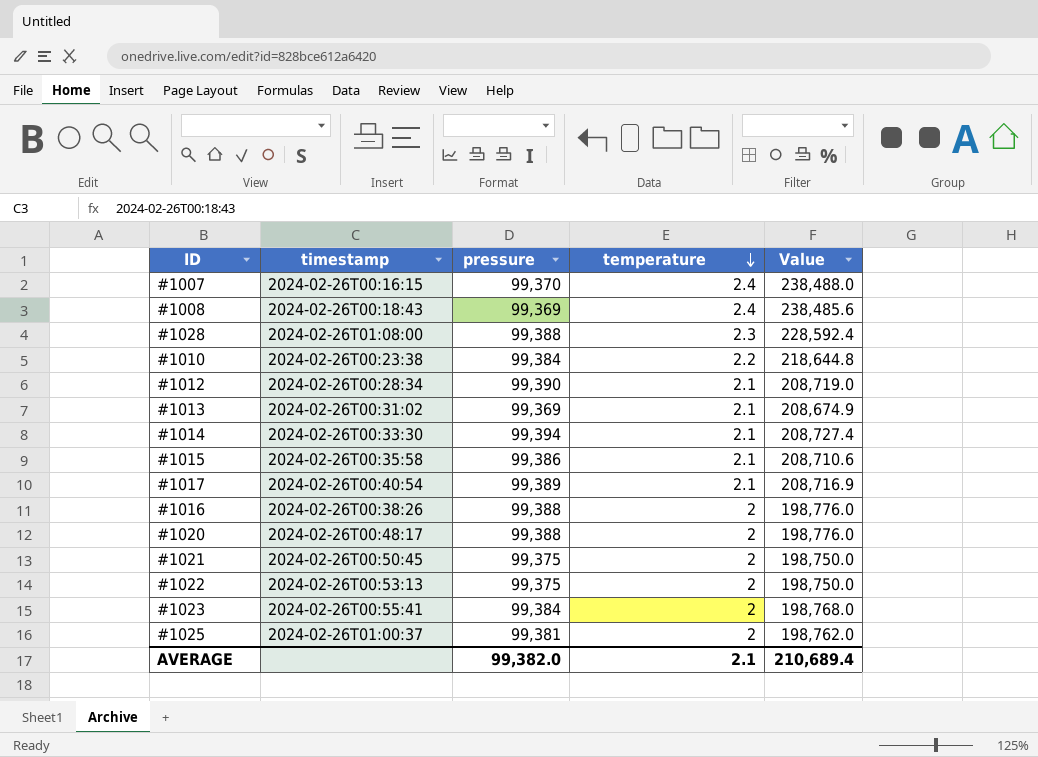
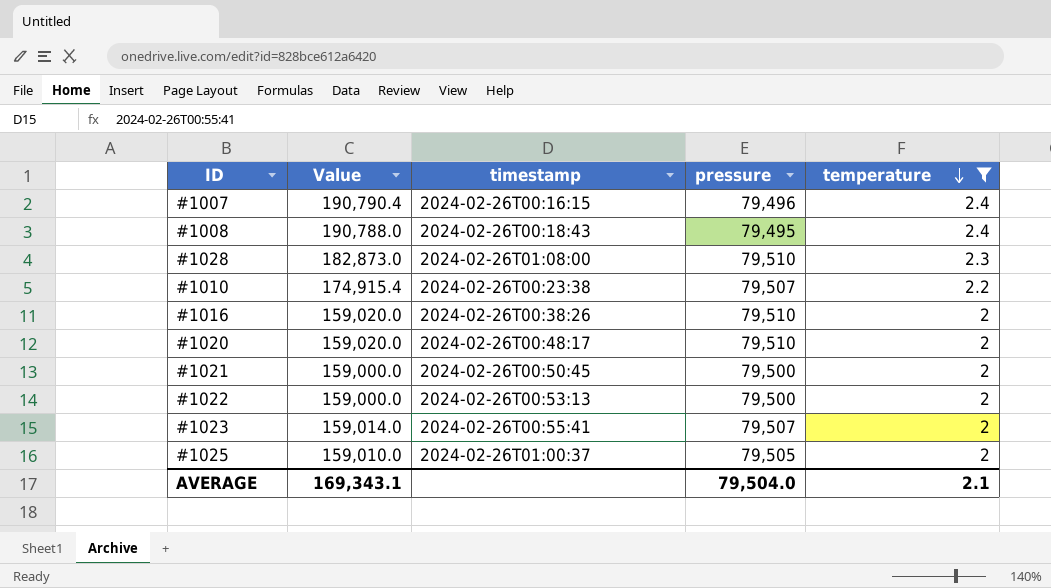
filter: none -> temperature != 2.1
column Value | position: 5 -> 2
#1007 | Value: 238,488.0 -> 190,790.4
#1007 | pressure: 99,370 -> 79,496
#1008 | Value: 238,485.6 -> 190,788.0
#1008 | pressure: 99,369 -> 79,495
#1028 | Value: 228,592.4 -> 182,873.0
#1028 | pressure: 99,388 -> 79,510
#1010 | Value: 218,644.8 -> 174,915.4
#1010 | pressure: 99,384 -> 79,507
#1016 | Value: 198,776.0 -> 159,020.0
#1016 | pressure: 99,388 -> 79,510
#1020 | Value: 198,776.0 -> 159,020.0
#1020 | pressure: 99,388 -> 79,510
#1021 | Value: 198,750.0 -> 159,000.0
#1021 | pressure: 99,375 -> 79,500
#1022 | Value: 198,750.0 -> 159,000.0
#1022 | pressure: 99,375 -> 79,500
#1023 | Value: 198,768.0 -> 159,014.0
#1023 | pressure: 99,384 -> 79,507
#1025 | Value: 198,762.0 -> 159,010.0
#1025 | pressure: 99,381 -> 79,505
AVERAGE | Value: 210,689.4 -> 169,343.1
AVERAGE | pressure: 99,382.0 -> 79,504.0

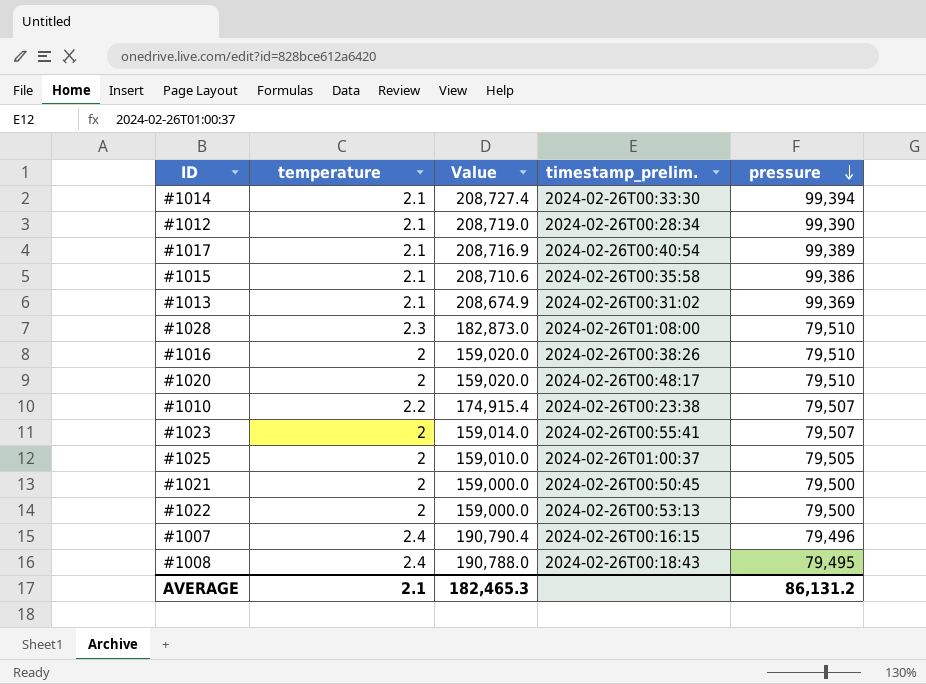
filter: temperature != 2.1 -> none
row order: temperature descending -> pressure descending
column temperature | position: 5 -> 2
column name: timestamp -> timestamp_prelim.
AVERAGE | Value: 169,343.1 -> 182,465.3
AVERAGE | pressure: 79,504.0 -> 86,131.2

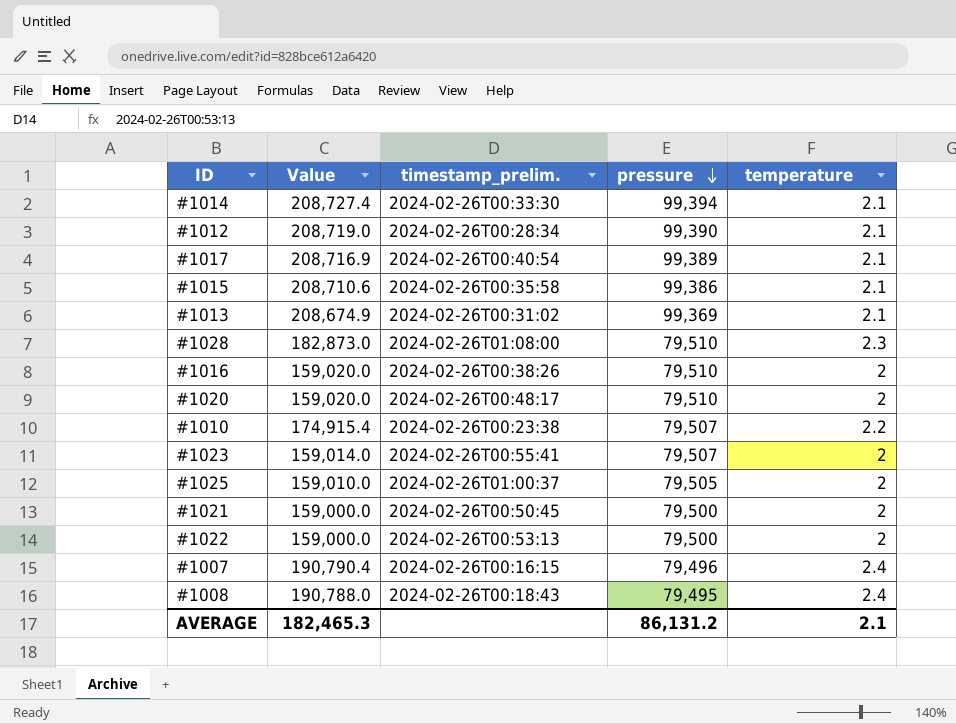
column temperature | position: 2 -> 5

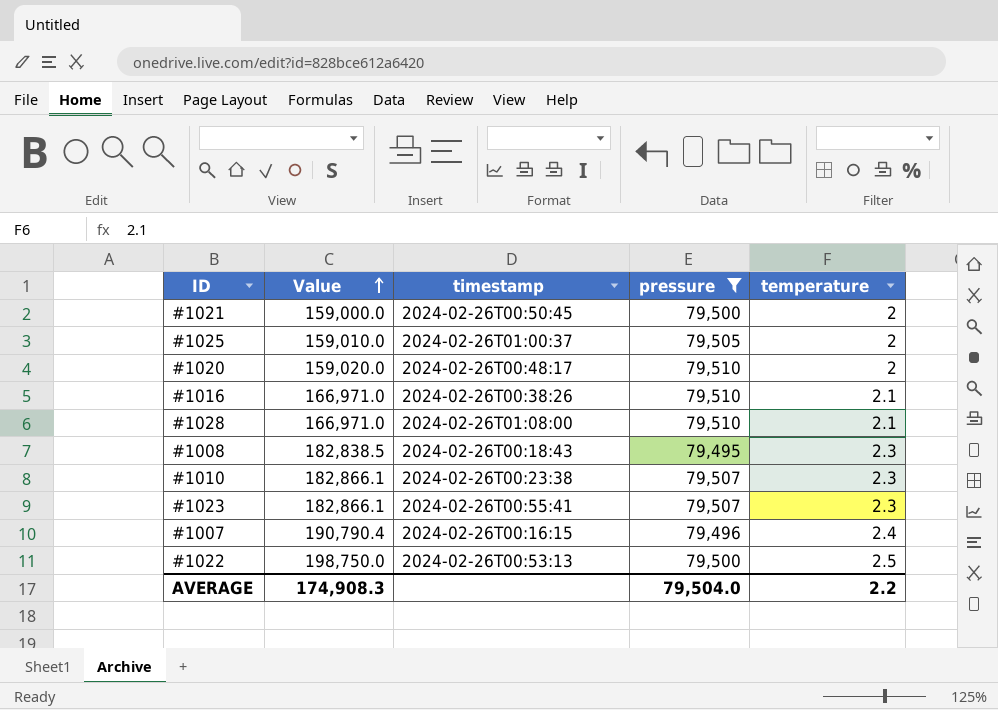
filter: none -> pressure <= 79,510
row order: pressure descending -> Value ascending
column name: timestamp_prelim. -> timestamp
#1016 | Value: 159,020.0 -> 166,971.0
#1016 | temperature: 2 -> 2.1
#1028 | Value: 182,873.0 -> 166,971.0
#1028 | temperature: 2.3 -> 2.1
#1008 | Value: 190,788.0 -> 182,838.5
#1008 | temperature: 2.4 -> 2.3
#1010 | Value: 174,915.4 -> 182,866.1
#1010 | temperature: 2.2 -> 2.3
#1023 | Value: 159,014.0 -> 182,866.1
#1023 | temperature: 2 -> 2.3
#1022 | Value: 159,000.0 -> 198,750.0
#1022 | temperature: 2 -> 2.5
AVERAGE | Value: 182,465.3 -> 174,908.3
AVERAGE | pressure: 86,131.2 -> 79,504.0
AVERAGE | temperature: 2.1 -> 2.2

